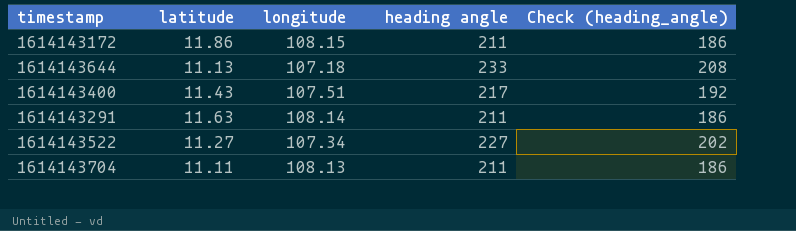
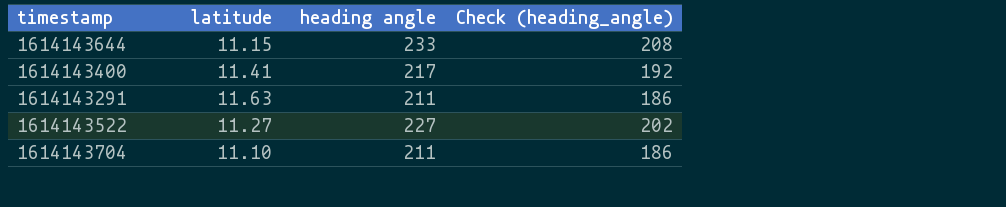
column longitude | position: 3 -> none
row 1614143172: 11.86 | 108.15 | 211 | 186 -> none
1614143644 | latitude: 11.13 -> 11.15
1614143400 | latitude: 11.43 -> 11.41
1614143704 | latitude: 11.11 -> 11.10

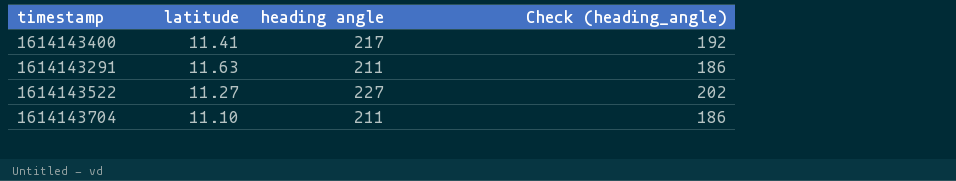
row 1614143644: 11.15 | 233 | 208 -> none

